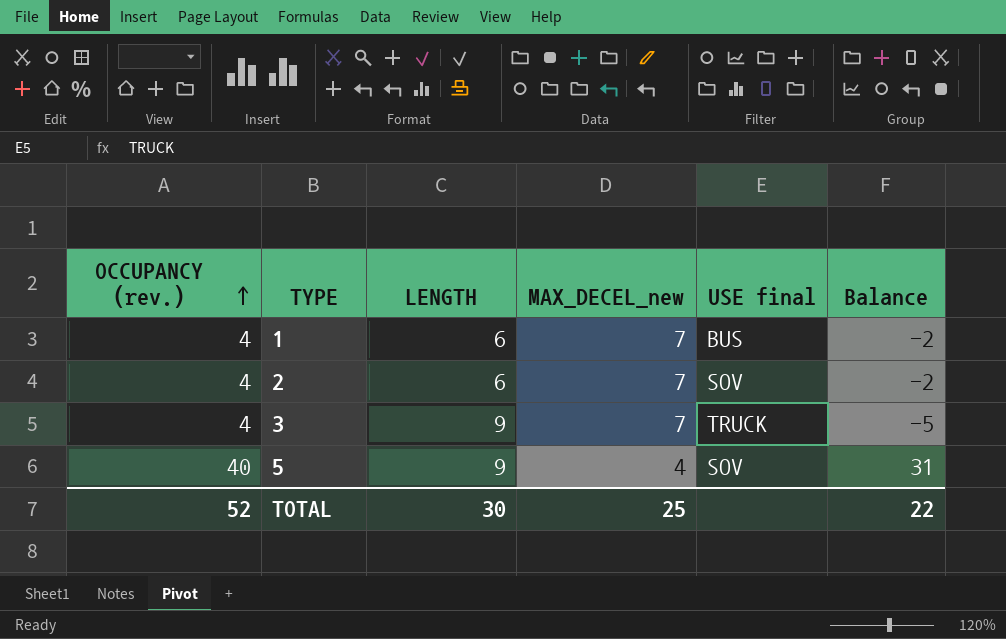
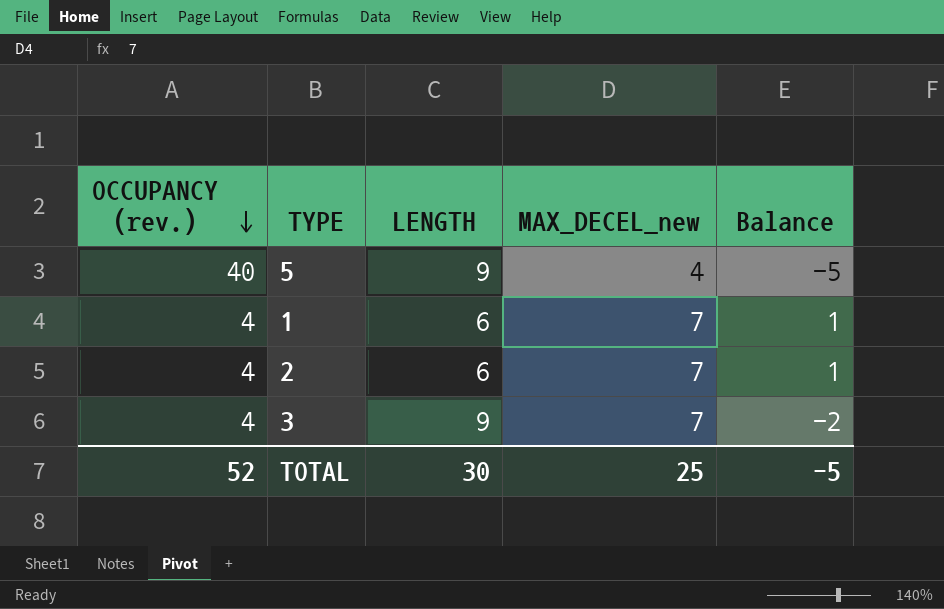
row order: OCCUPANCY (rev.) ascending -> OCCUPANCY (rev.) descending
column USE final | position: 5 -> none
column Balance | formula: [OCCUPANCY (rev.)] - [LENGTH] -> [MAX_DECEL_new] - [LENGTH]
TOTAL | Balance: 22 -> -5

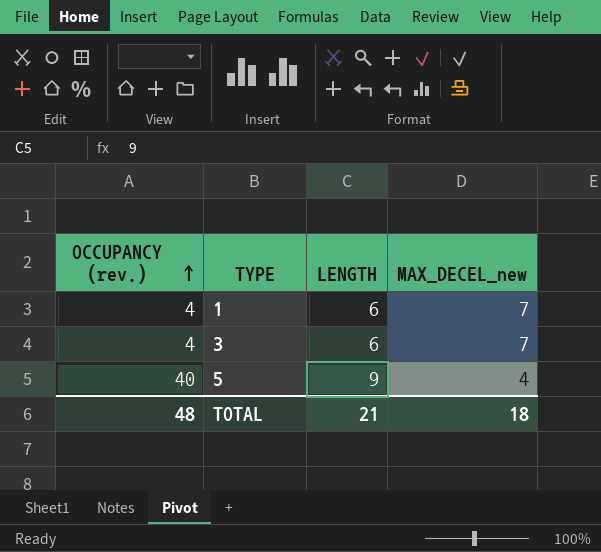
row order: OCCUPANCY (rev.) descending -> OCCUPANCY (rev.) ascending
column Balance | formula: [MAX_DECEL_new] - [LENGTH] -> none
row 2: 4 | 6 | 7 | 1 -> none
3 | LENGTH: 9 -> 6
TOTAL | OCCUPANCY (rev.): 52 -> 48
TOTAL | LENGTH: 30 -> 21
TOTAL | MAX_DECEL_new: 25 -> 18

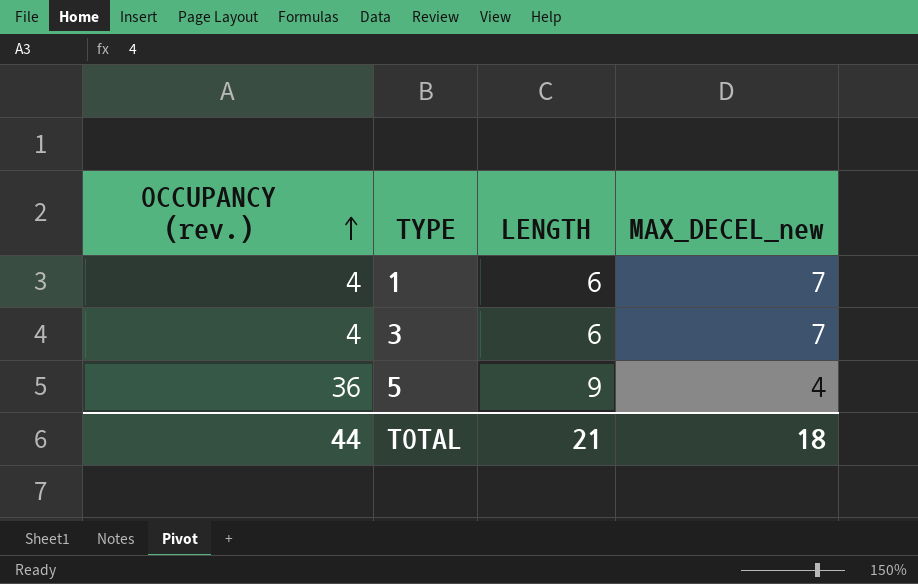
5 | OCCUPANCY (rev.): 40 -> 36
TOTAL | OCCUPANCY (rev.): 48 -> 44

